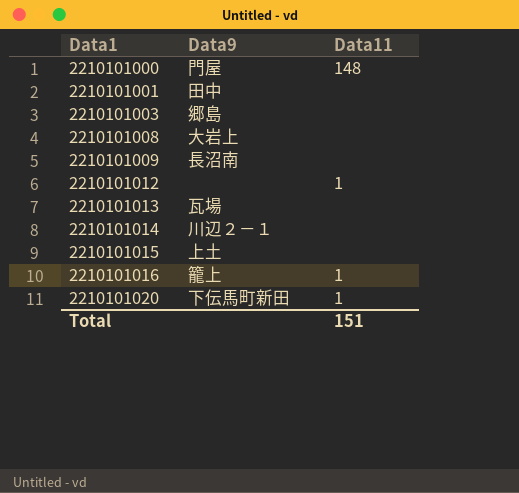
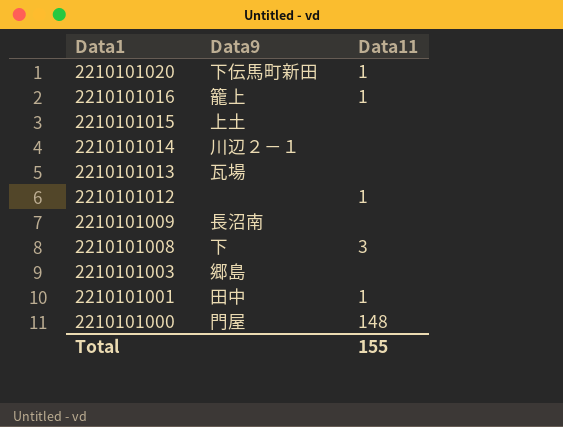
row order: Data1 ascending -> Data1 descending
2210101008 | Data9: 大岩上 -> 下
2210101008 | Data11: none -> 3
2210101001 | Data11: none -> 1
Total | Data11: 151 -> 155

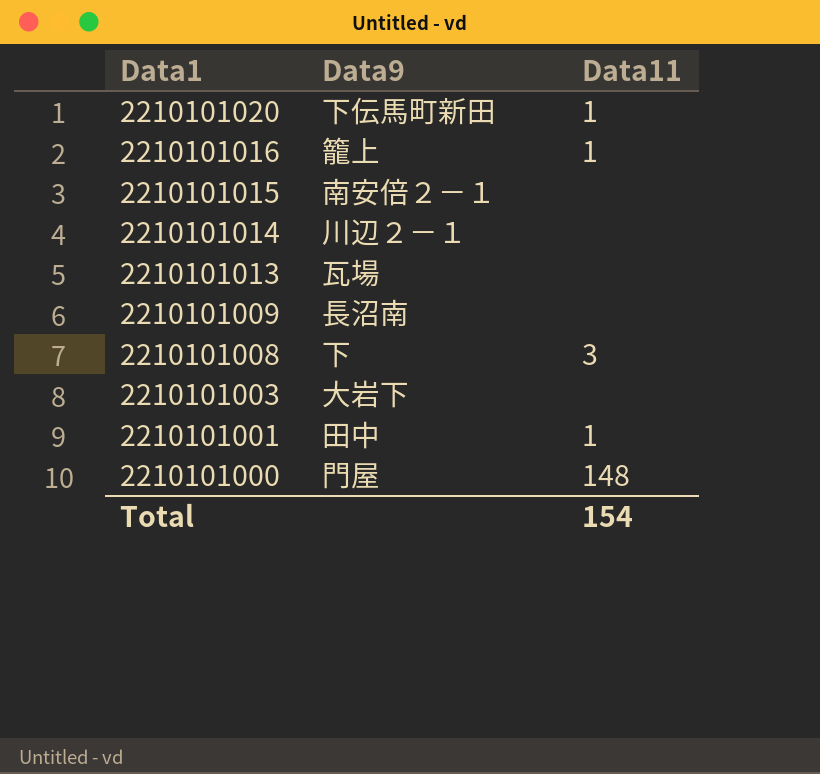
row 2210101012: none | 1 -> none
2210101015 | Data9: 上土 -> 南安倍２－１
2210101003 | Data9: 郷島 -> 大岩下
Total | Data11: 155 -> 154

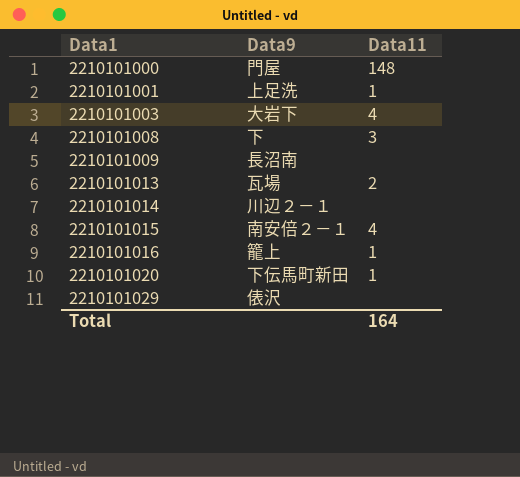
row order: Data1 descending -> Data1 ascending
2210101001 | Data9: 田中 -> 上足洗
2210101003 | Data11: none -> 4
2210101013 | Data11: none -> 2
2210101015 | Data11: none -> 4
row 2210101029: none -> 俵沢 | none
Total | Data11: 154 -> 164

